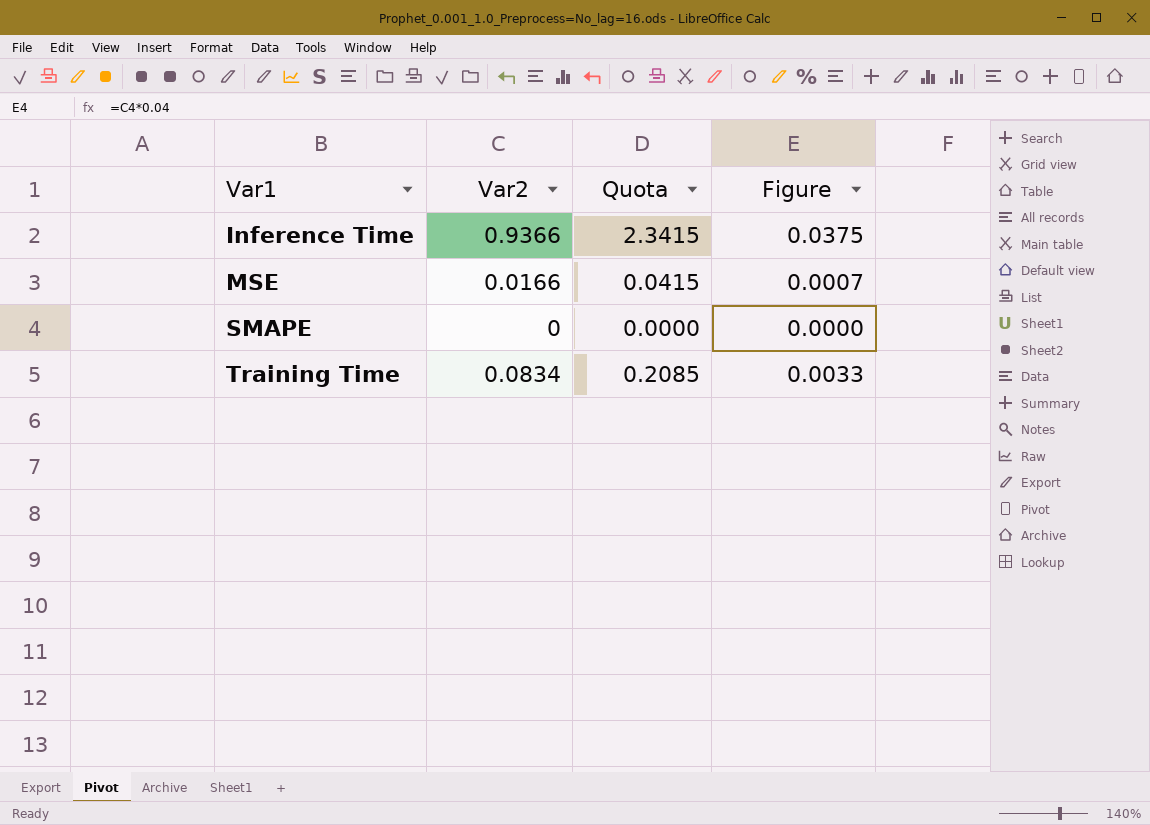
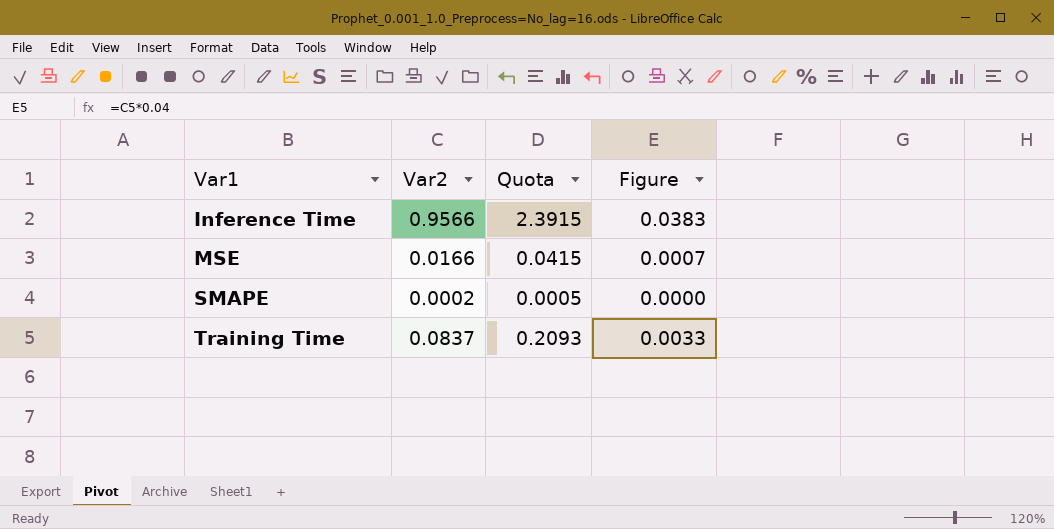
Inference Time | Var2: 0.9366 -> 0.9566
Inference Time | Quota: 2.3415 -> 2.3915
Inference Time | Figure: 0.0375 -> 0.0383
SMAPE | Var2: 0 -> 0.0002
SMAPE | Quota: 0.0000 -> 0.0005
Training Time | Var2: 0.0834 -> 0.0837
Training Time | Quota: 0.2085 -> 0.2093

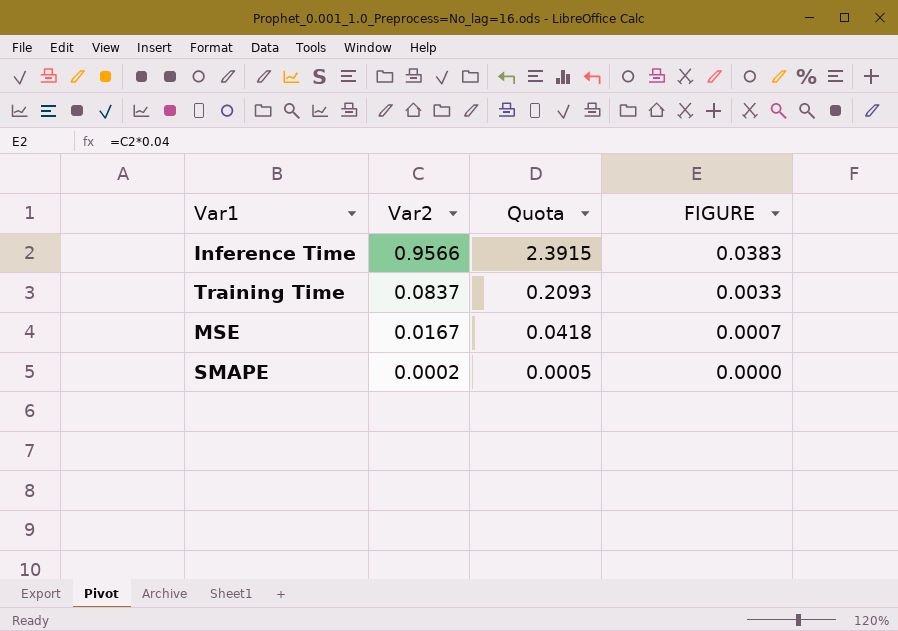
row order: Var1 ascending -> Var2 descending
column name: Figure -> FIGURE
MSE | Var2: 0.0166 -> 0.0167
MSE | Quota: 0.0415 -> 0.0418

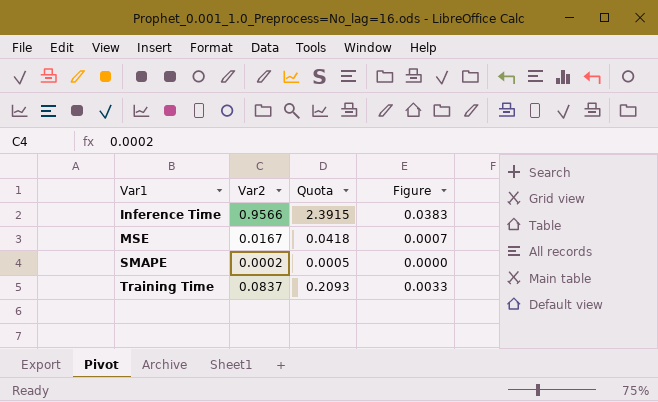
row order: Var2 descending -> Var1 ascending
column name: FIGURE -> Figure

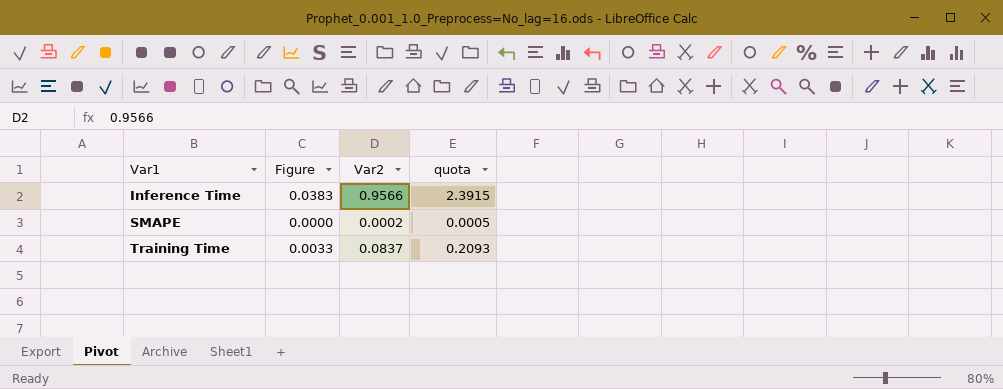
column Figure | position: 4 -> 2
column name: Quota -> quota
row MSE: 0.0167 | 0.0418 | 0.0007 -> none

